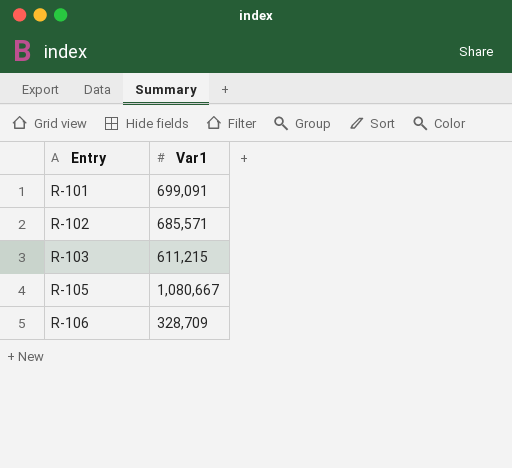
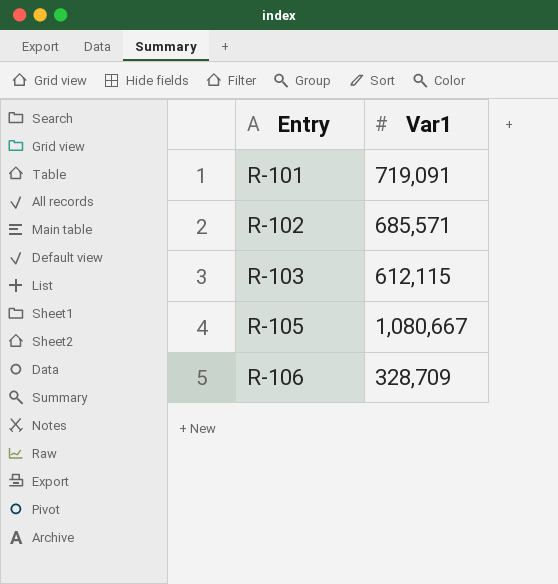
R-101 | Var1: 699,091 -> 719,091
R-103 | Var1: 611,215 -> 612,115

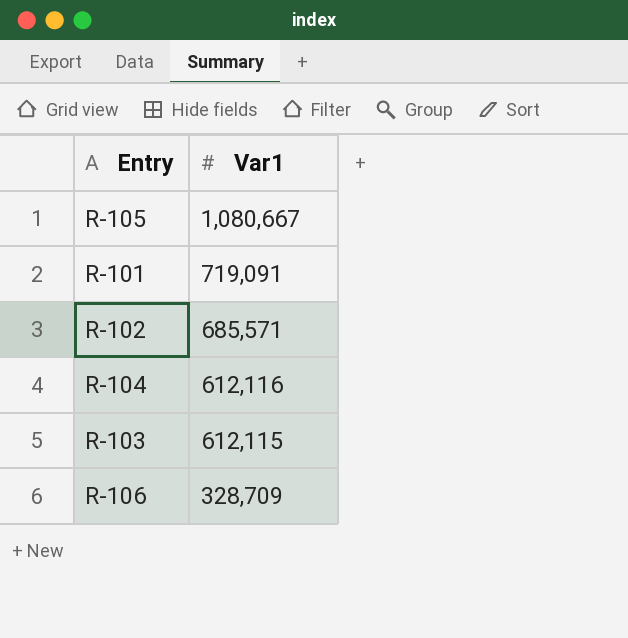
row order: Entry ascending -> Var1 descending
row R-104: none -> 612,116

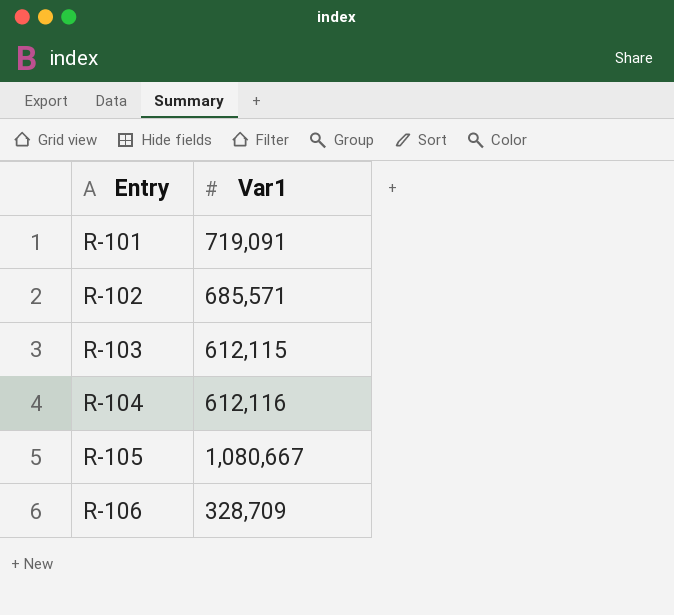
row order: Var1 descending -> Entry ascending

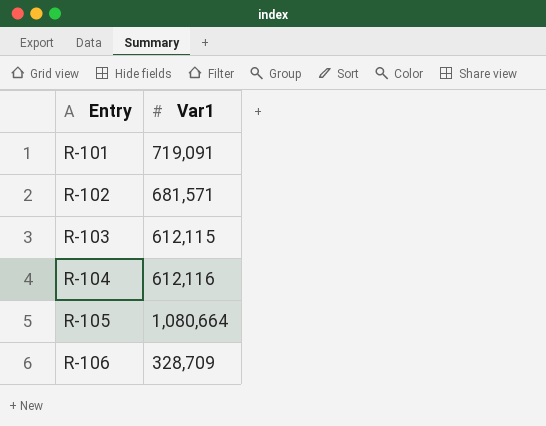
R-102 | Var1: 685,571 -> 681,571
R-105 | Var1: 1,080,667 -> 1,080,664

